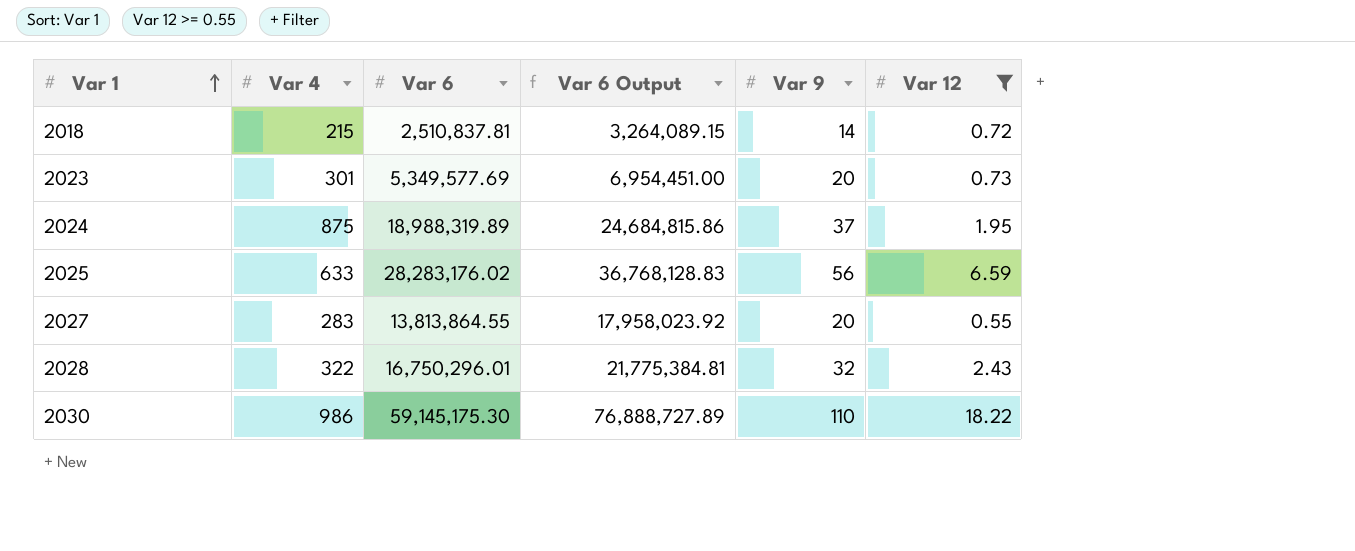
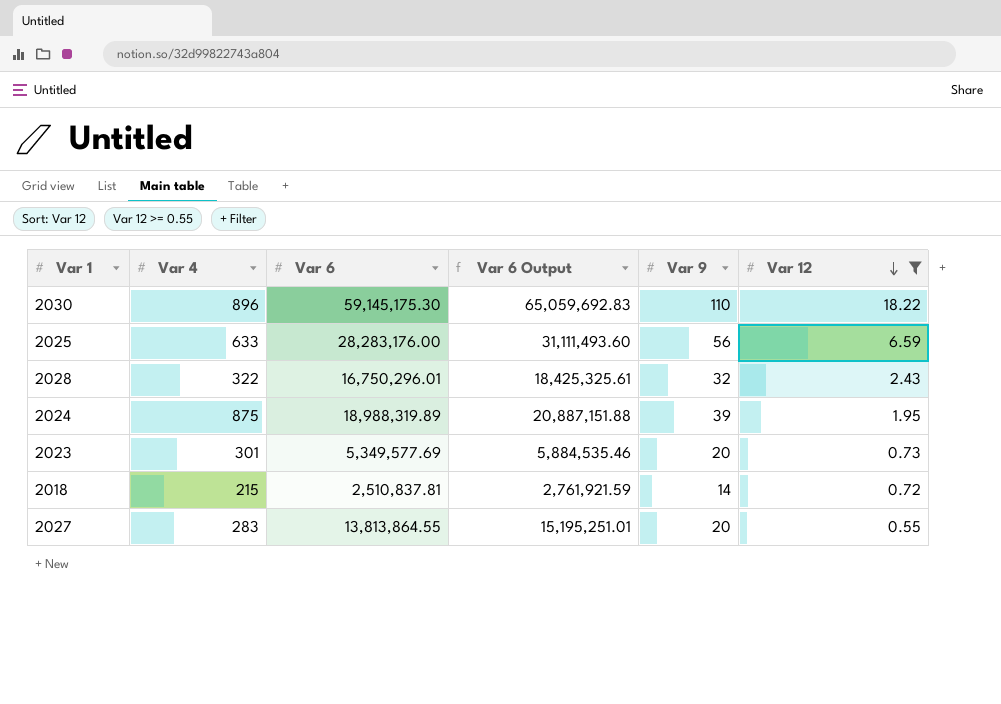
row order: Var 1 ascending -> Var 12 descending
column Var 6 Output | formula: [Var 6] * 1.3 -> [Var 6] * 1.1
2030 | Var 4: 986 -> 896
2025 | Var 6: 28,283,176.02 -> 28,283,176.00
2024 | Var 9: 37 -> 39

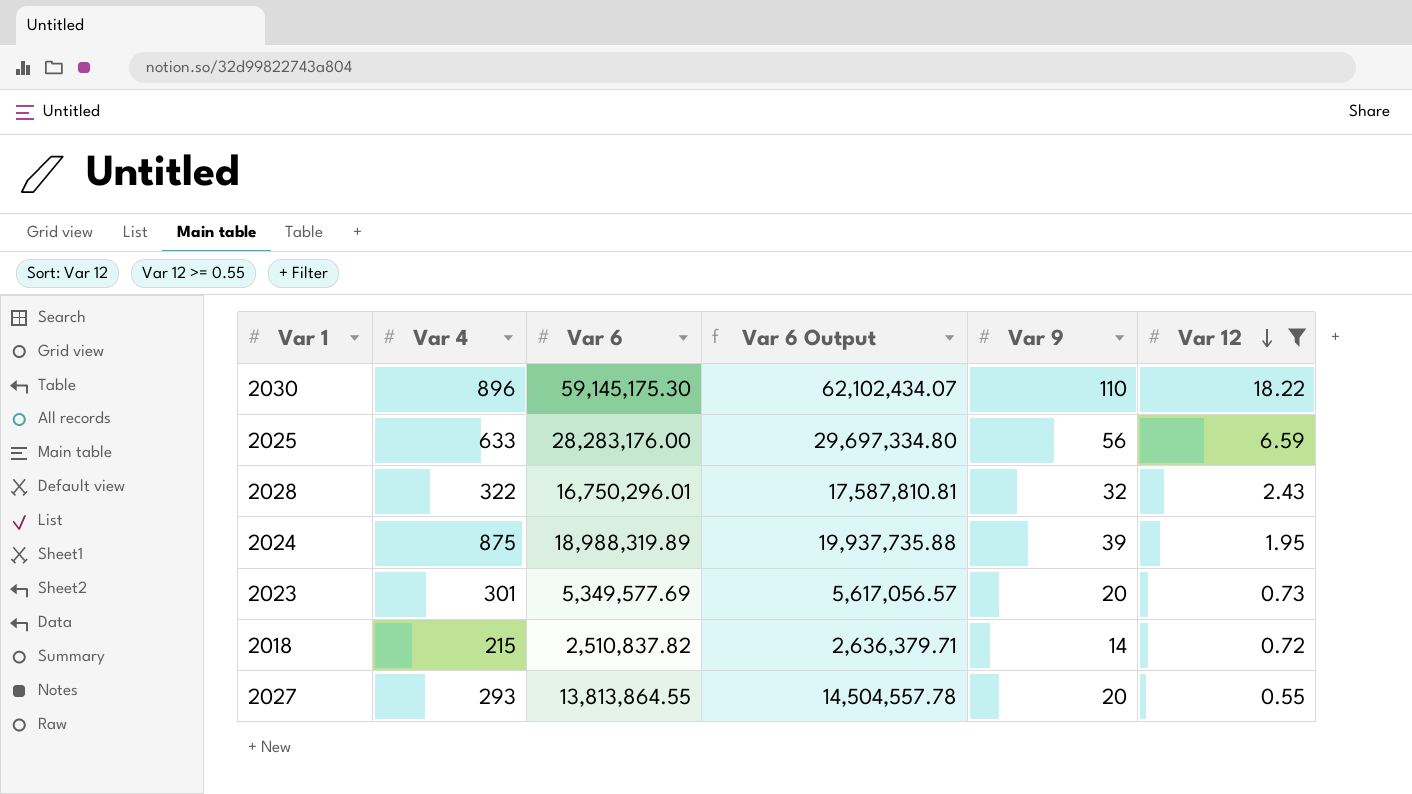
column Var 6 Output | formula: [Var 6] * 1.1 -> [Var 6] * 1.05
2018 | Var 6: 2,510,837.81 -> 2,510,837.82
2027 | Var 4: 283 -> 293

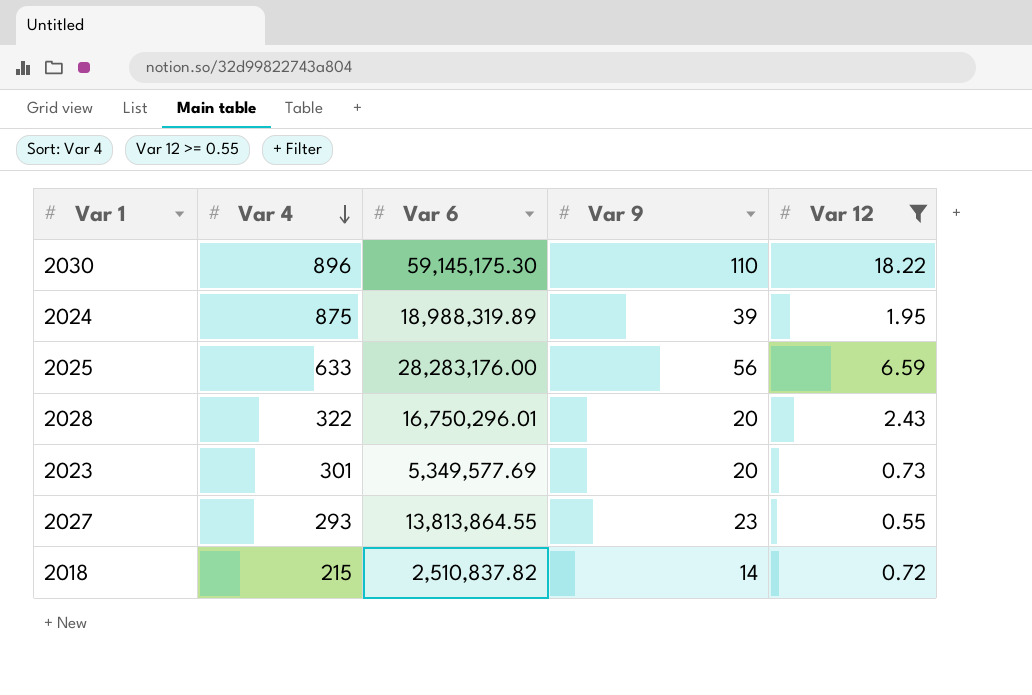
row order: Var 12 descending -> Var 4 descending
column Var 6 Output | formula: [Var 6] * 1.05 -> none
2028 | Var 9: 32 -> 20
2027 | Var 9: 20 -> 23

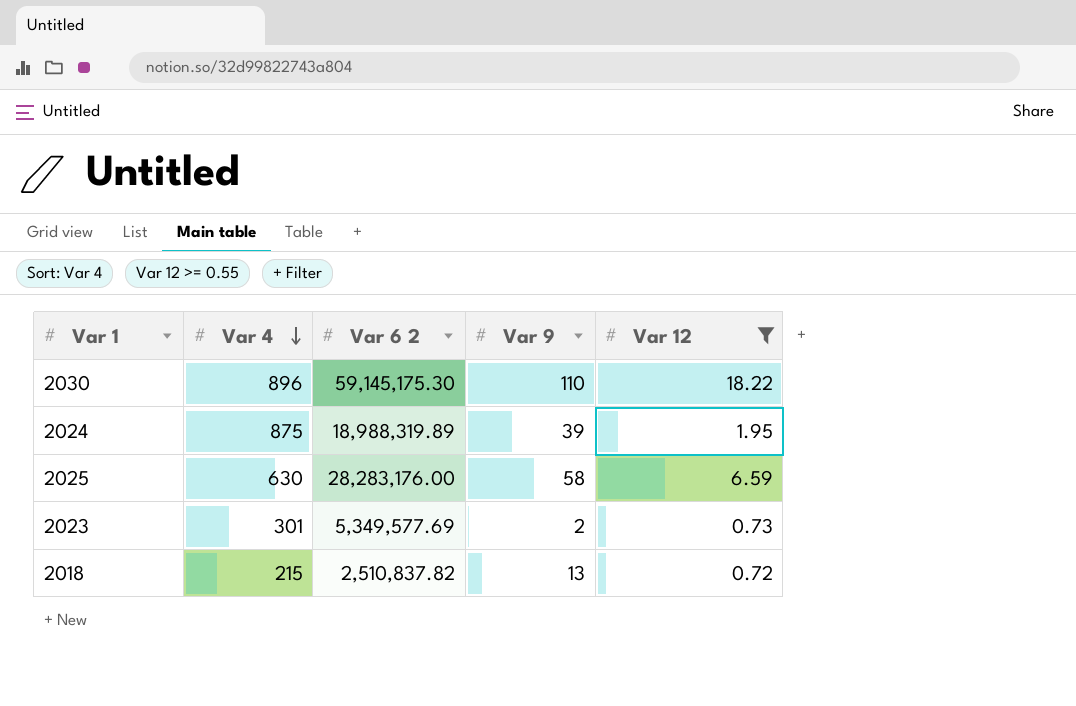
column name: Var 6 -> Var 6 2
row 2028: 322 | 16,750,296.01 | 20 | 2.43 -> none
row 2027: 293 | 13,813,864.55 | 23 | 0.55 -> none
2025 | Var 4: 633 -> 630
2025 | Var 9: 56 -> 58
2023 | Var 9: 20 -> 2
2018 | Var 9: 14 -> 13

